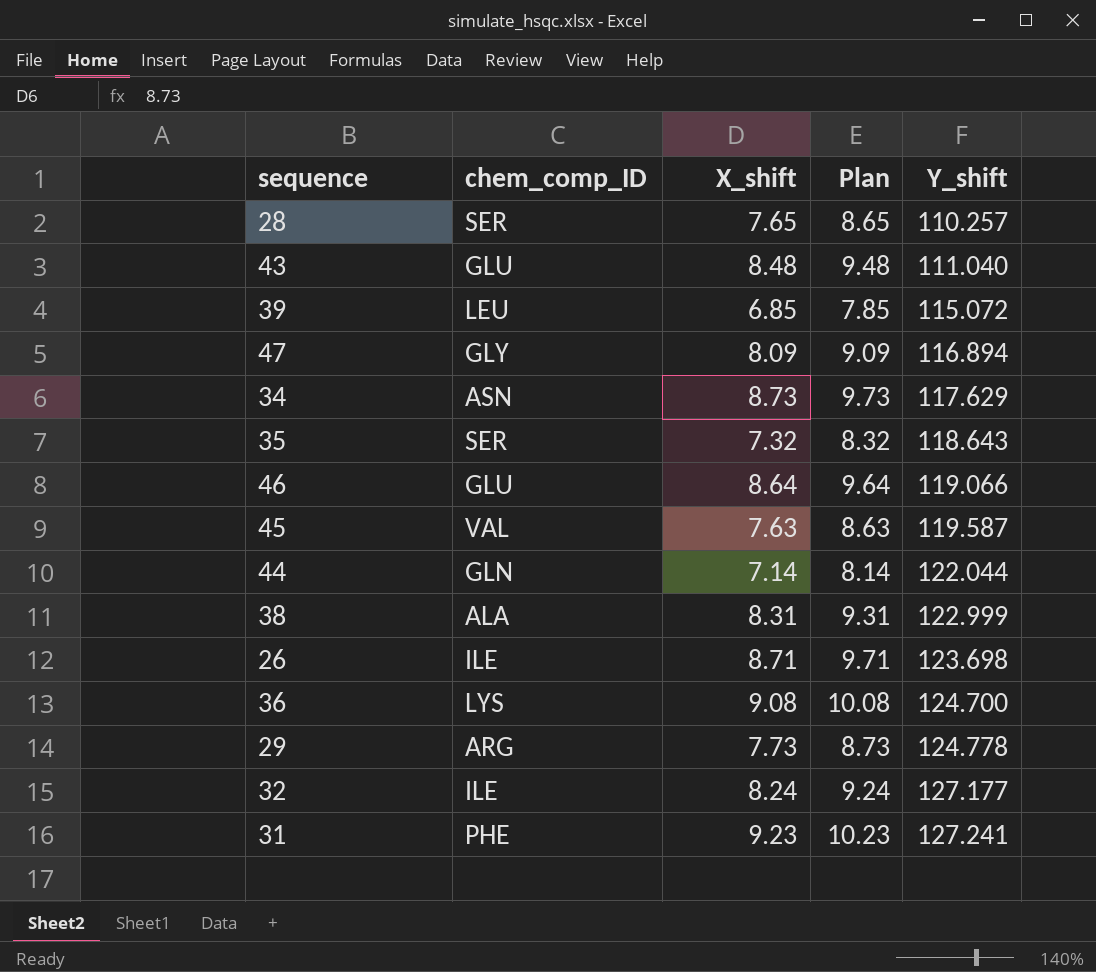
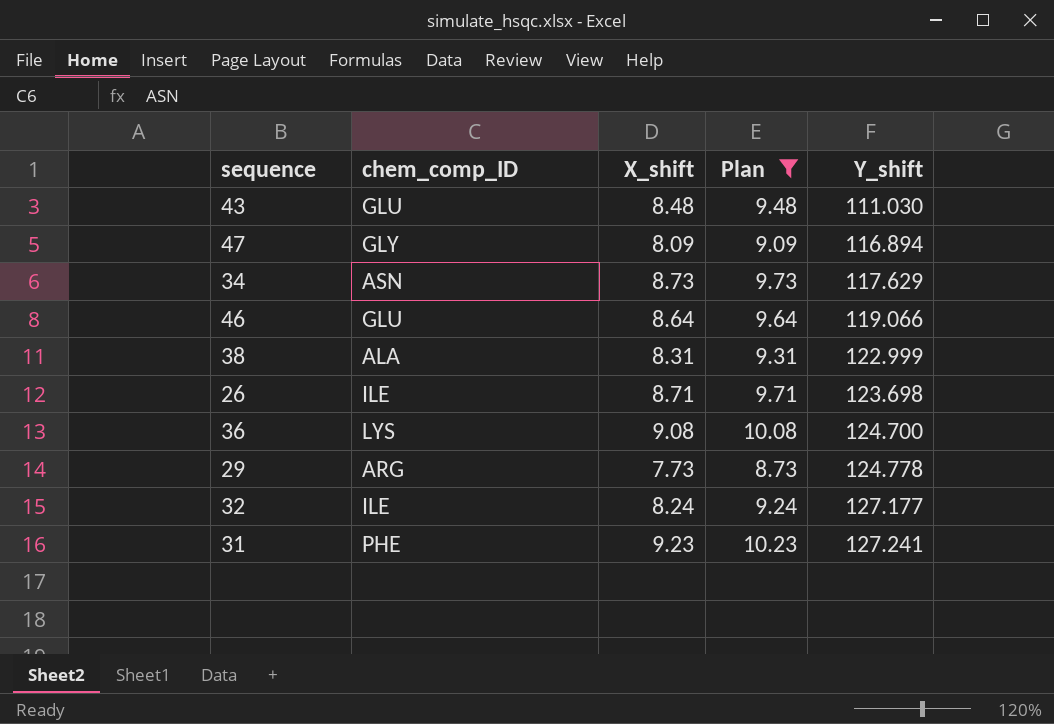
filter: none -> Plan >= 8.73
43 | Y_shift: 111.040 -> 111.030

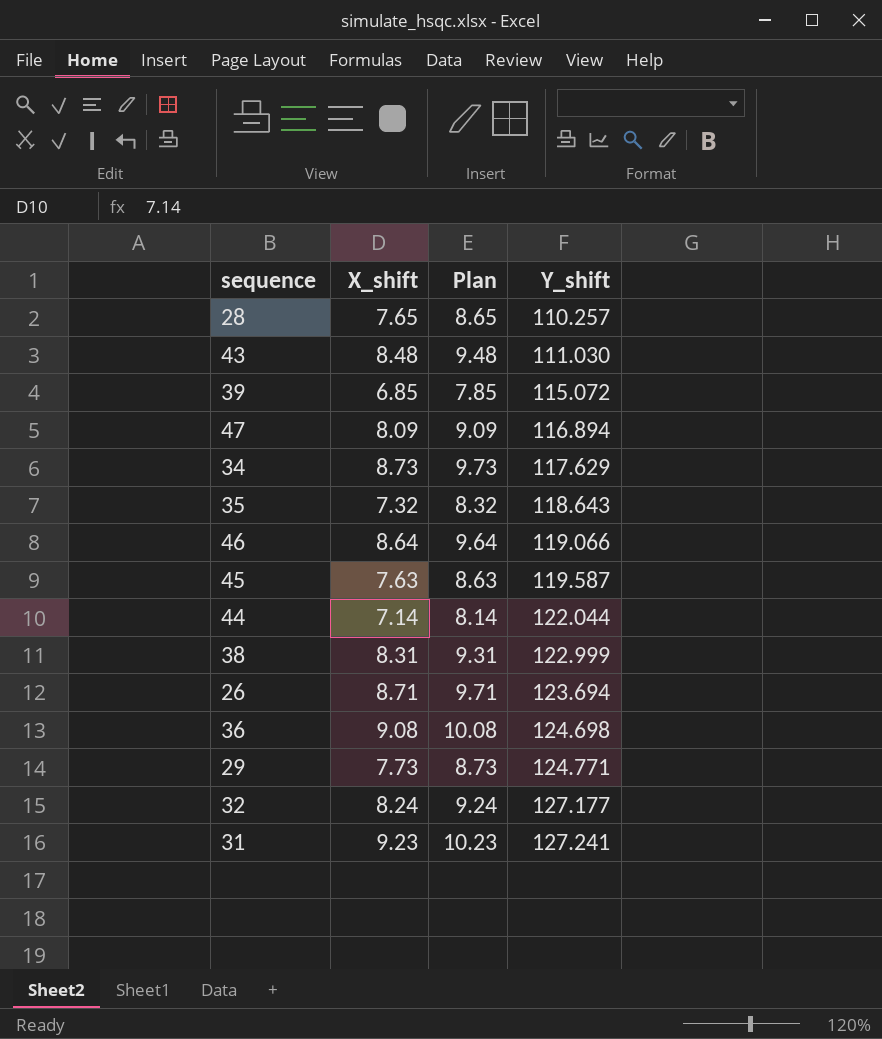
filter: Plan >= 8.73 -> none
column chem_comp_ID | position: 2 -> none
26 | Y_shift: 123.698 -> 123.694
36 | Y_shift: 124.700 -> 124.698
29 | Y_shift: 124.778 -> 124.771

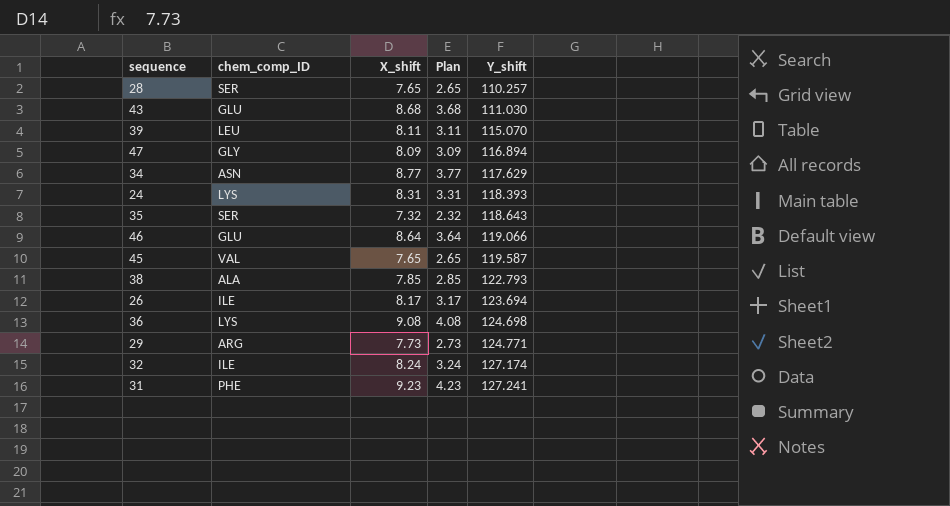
column chem_comp_ID | position: none -> 2
column Plan | formula: [X_shift] + 1 -> [X_shift] - 5
row 44: 7.14 | 8.14 | 122.044 -> none
43 | X_shift: 8.48 -> 8.68
39 | X_shift: 6.85 -> 8.11
39 | Y_shift: 115.072 -> 115.070
34 | X_shift: 8.73 -> 8.77
row 24: none -> LYS | 8.31 | 3.31 | 118.393
45 | X_shift: 7.63 -> 7.65
38 | X_shift: 8.31 -> 7.85
38 | Y_shift: 122.999 -> 122.793
26 | X_shift: 8.71 -> 8.17
32 | Y_shift: 127.177 -> 127.174

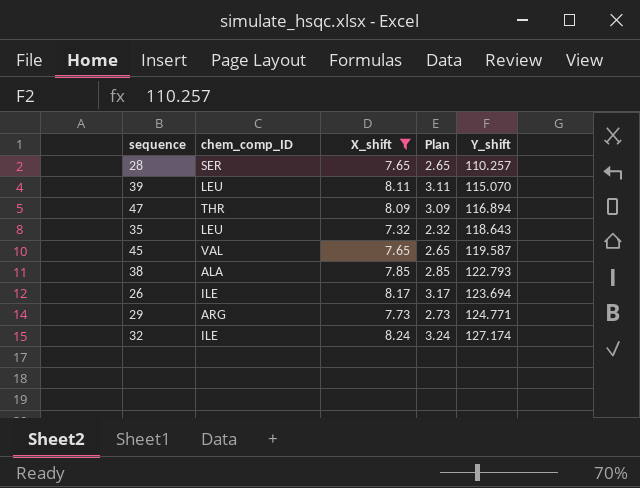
filter: none -> X_shift <= 8.24
47 | chem_comp_ID: GLY -> THR
35 | chem_comp_ID: SER -> LEU

